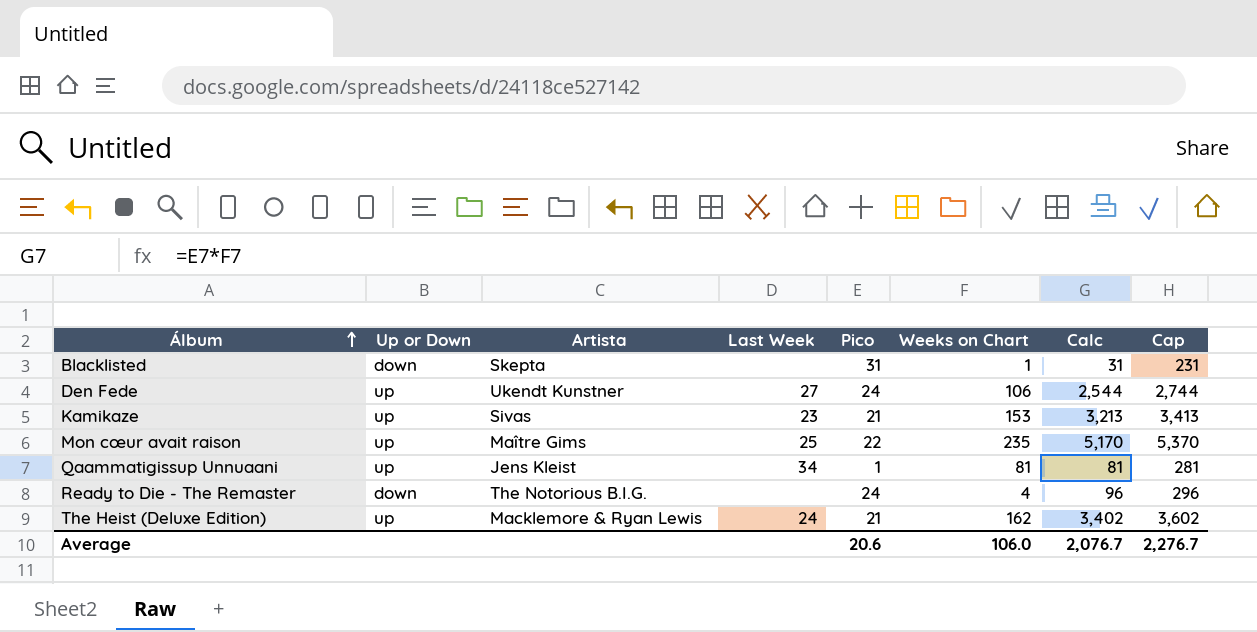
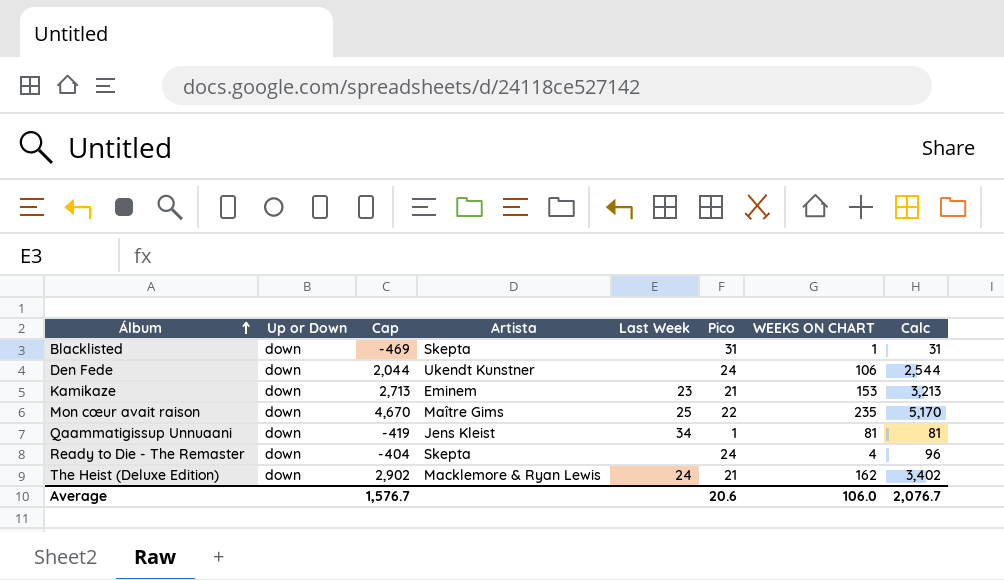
column Cap | formula: [Calc] + 200 -> [Calc] - 500
column Cap | position: 8 -> 3
column name: Weeks on Chart -> WEEKS ON CHART
Den Fede | Up or Down: up -> down
Den Fede | Last Week: 27 -> none
Kamikaze | Up or Down: up -> down
Kamikaze | Artista: Sivas -> Eminem
Mon cœur avait raison | Up or Down: up -> down
Qaammatigissup Unnuaani | Up or Down: up -> down
Ready to Die - The Remaster | Artista: The Notorious B.I.G. -> Skepta
The Heist (Deluxe Edition) | Up or Down: up -> down
Average | Cap: 2,276.7 -> 1,576.7

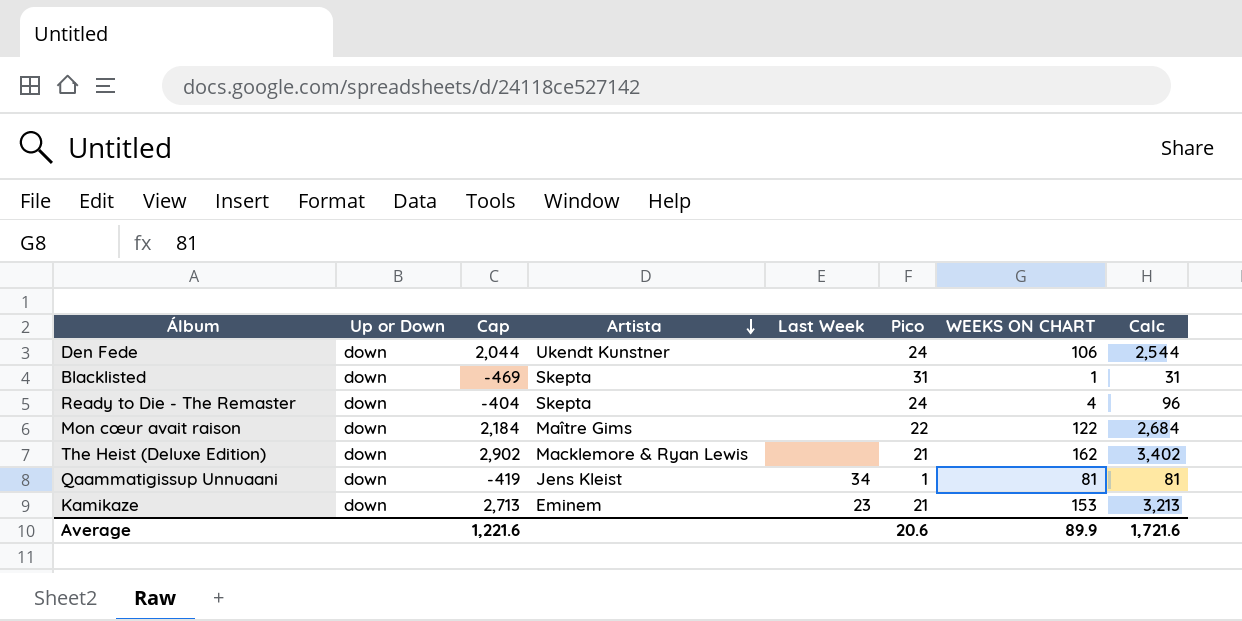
row order: Álbum ascending -> Artista descending
Mon cœur avait raison | Cap: 4,670 -> 2,184
Mon cœur avait raison | Last Week: 25 -> none
Mon cœur avait raison | WEEKS ON CHART: 235 -> 122
Mon cœur avait raison | Calc: 5,170 -> 2,684
The Heist (Deluxe Edition) | Last Week: 24 -> none
Average | Cap: 1,576.7 -> 1,221.6
Average | WEEKS ON CHART: 106.0 -> 89.9
Average | Calc: 2,076.7 -> 1,721.6

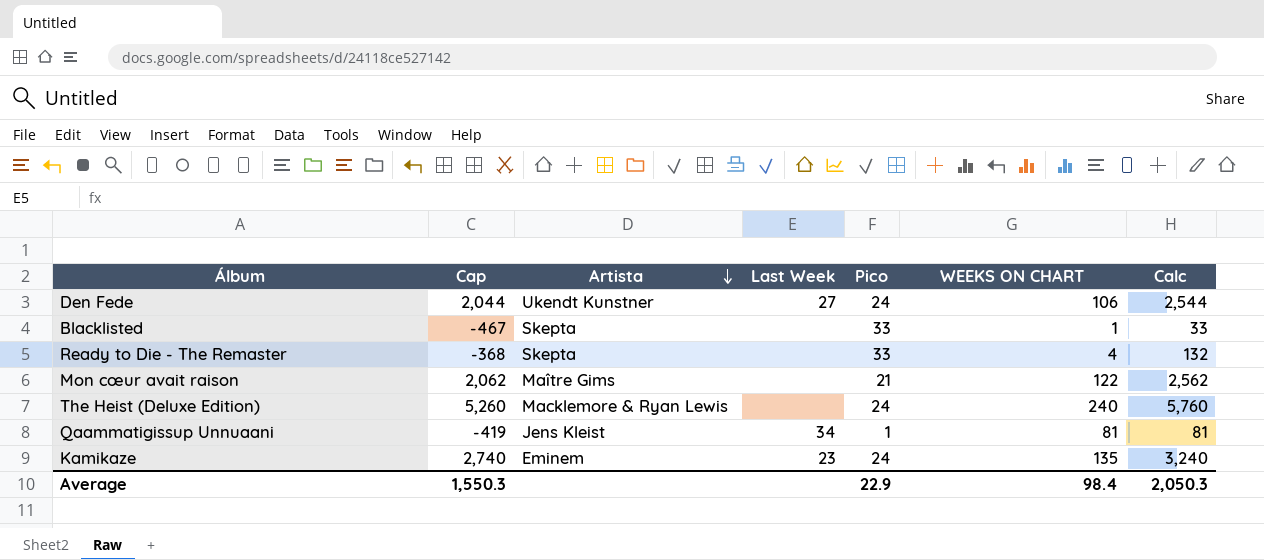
column Up or Down | position: 2 -> none
Den Fede | Last Week: none -> 27
Blacklisted | Cap: -469 -> -467
Blacklisted | Pico: 31 -> 33
Blacklisted | Calc: 31 -> 33
Ready to Die - The Remaster | Cap: -404 -> -368
Ready to Die - The Remaster | Pico: 24 -> 33
Ready to Die - The Remaster | Calc: 96 -> 132
Mon cœur avait raison | Cap: 2,184 -> 2,062
Mon cœur avait raison | Pico: 22 -> 21
Mon cœur avait raison | Calc: 2,684 -> 2,562
The Heist (Deluxe Edition) | Cap: 2,902 -> 5,260
The Heist (Deluxe Edition) | Pico: 21 -> 24
The Heist (Deluxe Edition) | WEEKS ON CHART: 162 -> 240
The Heist (Deluxe Edition) | Calc: 3,402 -> 5,760
Kamikaze | Cap: 2,713 -> 2,740
Kamikaze | Pico: 21 -> 24
Kamikaze | WEEKS ON CHART: 153 -> 135
Kamikaze | Calc: 3,213 -> 3,240
Average | Cap: 1,221.6 -> 1,550.3
Average | Pico: 20.6 -> 22.9
Average | WEEKS ON CHART: 89.9 -> 98.4
Average | Calc: 1,721.6 -> 2,050.3

